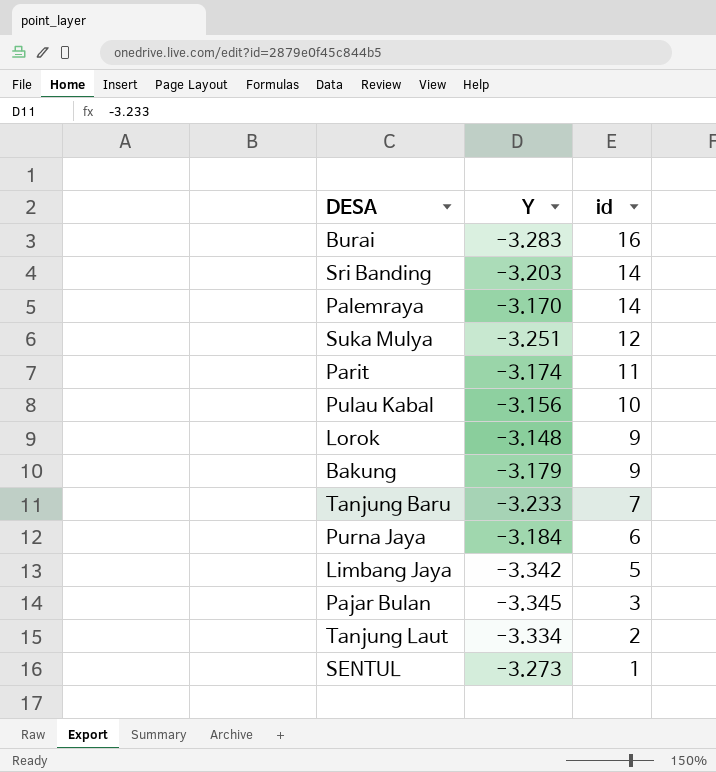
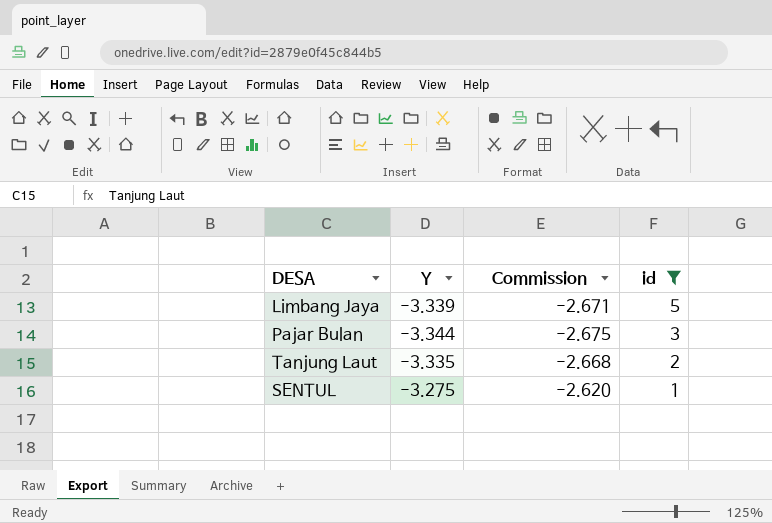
filter: none -> id <= 5
column Commission | formula: none -> [Y] * 0.8
Limbang Jaya | Y: -3.342 -> -3.339
Pajar Bulan | Y: -3.345 -> -3.344
Tanjung Laut | Y: -3.334 -> -3.335
SENTUL | Y: -3.273 -> -3.275

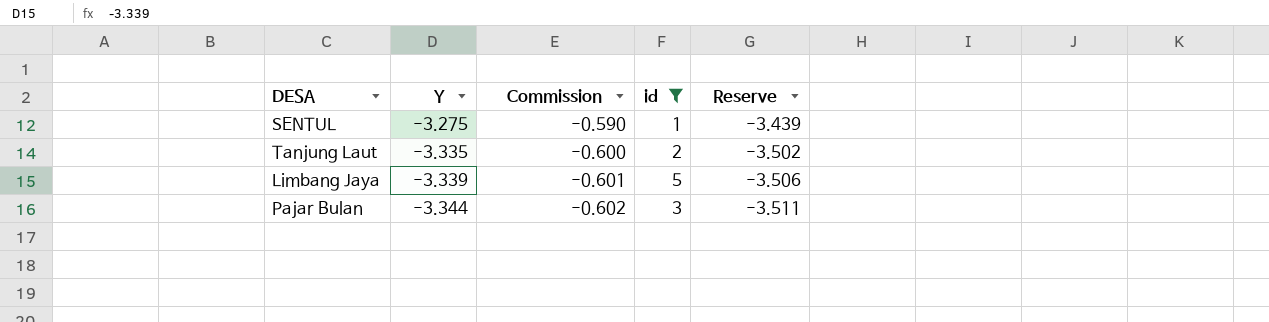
row order: id descending -> Y descending
column Commission | formula: [Y] * 0.8 -> [Y] * 0.18
column Reserve | formula: none -> [Y] * 1.05

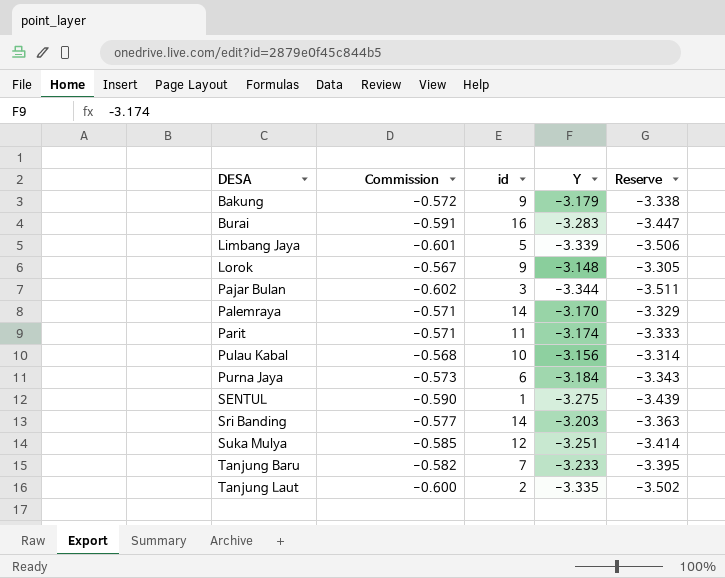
filter: id <= 5 -> none
row order: Y descending -> DESA ascending
column Y | position: 2 -> 4

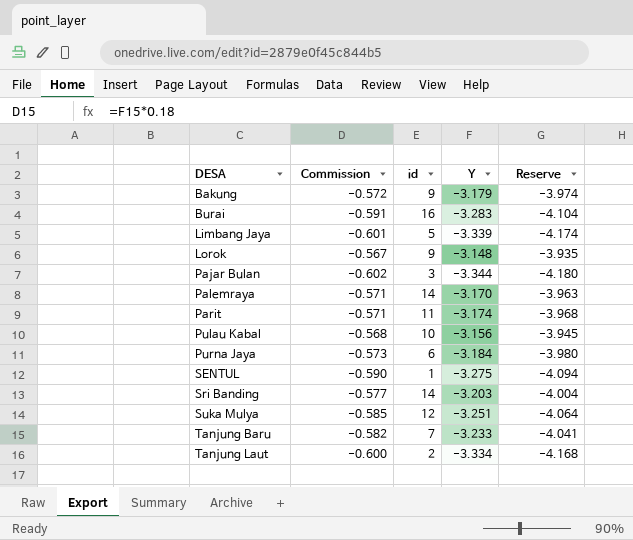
column Reserve | formula: [Y] * 1.05 -> [Y] * 1.25
Tanjung Laut | Y: -3.335 -> -3.334

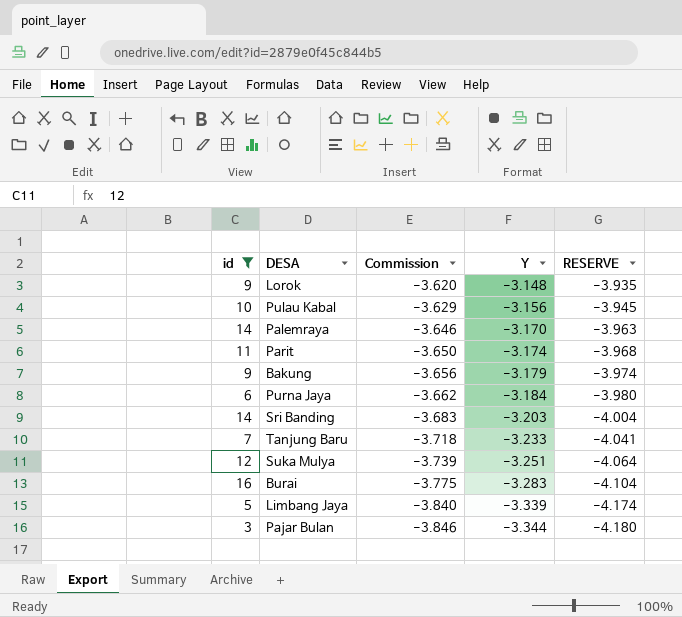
filter: none -> id >= 3
row order: DESA ascending -> Commission descending
column id | position: 3 -> 1
column Commission | formula: [Y] * 0.18 -> [Y] * 1.15
column name: Reserve -> RESERVE

